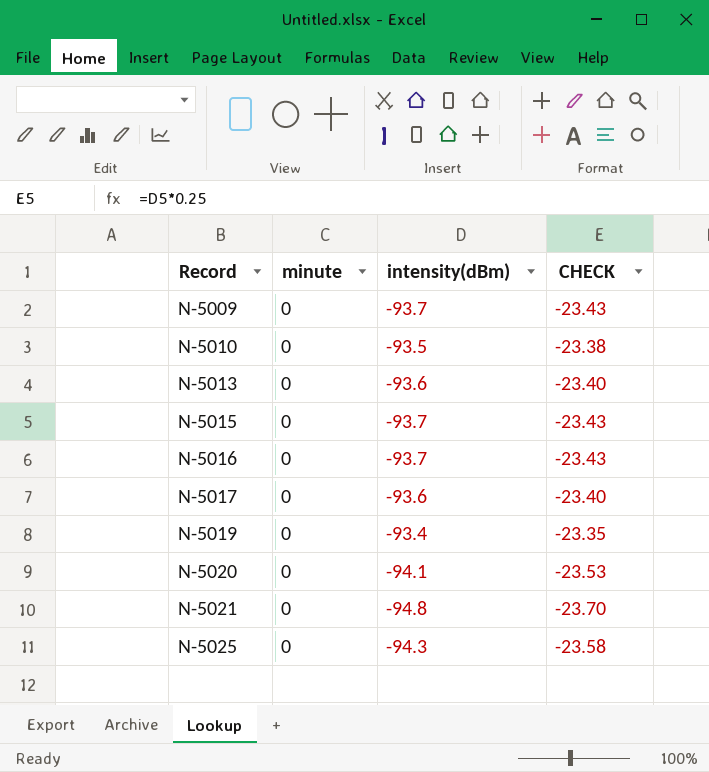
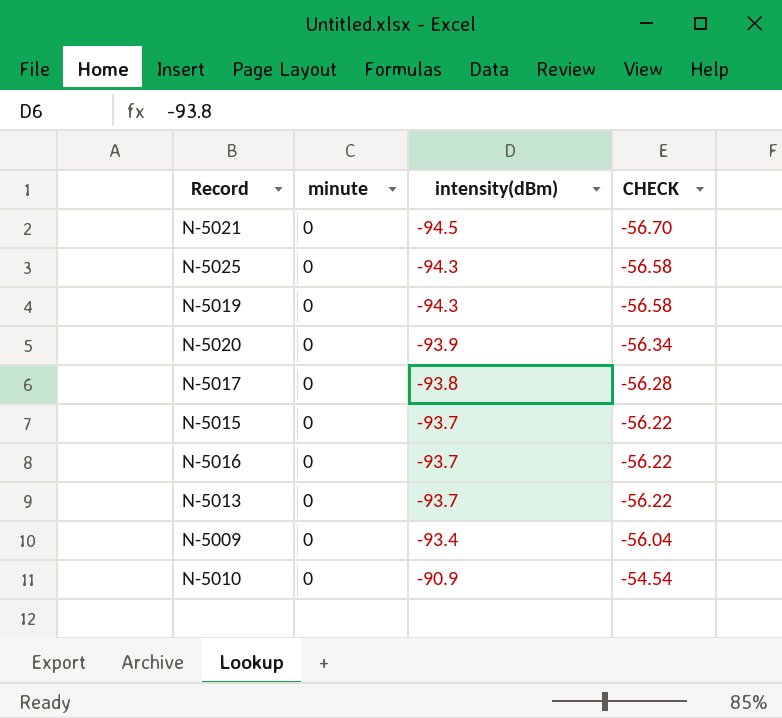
row order: Record ascending -> intensity(dBm) ascending
column CHECK | formula: [intensity(dBm)] * 0.25 -> [intensity(dBm)] * 0.6
N-5021 | intensity(dBm): -94.8 -> -94.5
N-5019 | intensity(dBm): -93.4 -> -94.3
N-5020 | intensity(dBm): -94.1 -> -93.9
N-5017 | intensity(dBm): -93.6 -> -93.8
N-5013 | intensity(dBm): -93.6 -> -93.7
N-5009 | intensity(dBm): -93.7 -> -93.4
N-5010 | intensity(dBm): -93.5 -> -90.9

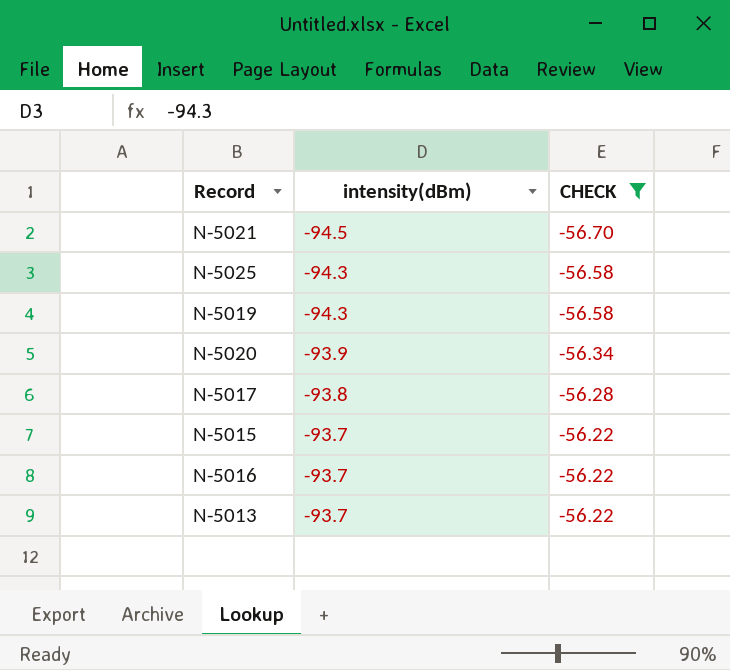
filter: none -> CHECK <= -56.22
column minute | position: 2 -> none

